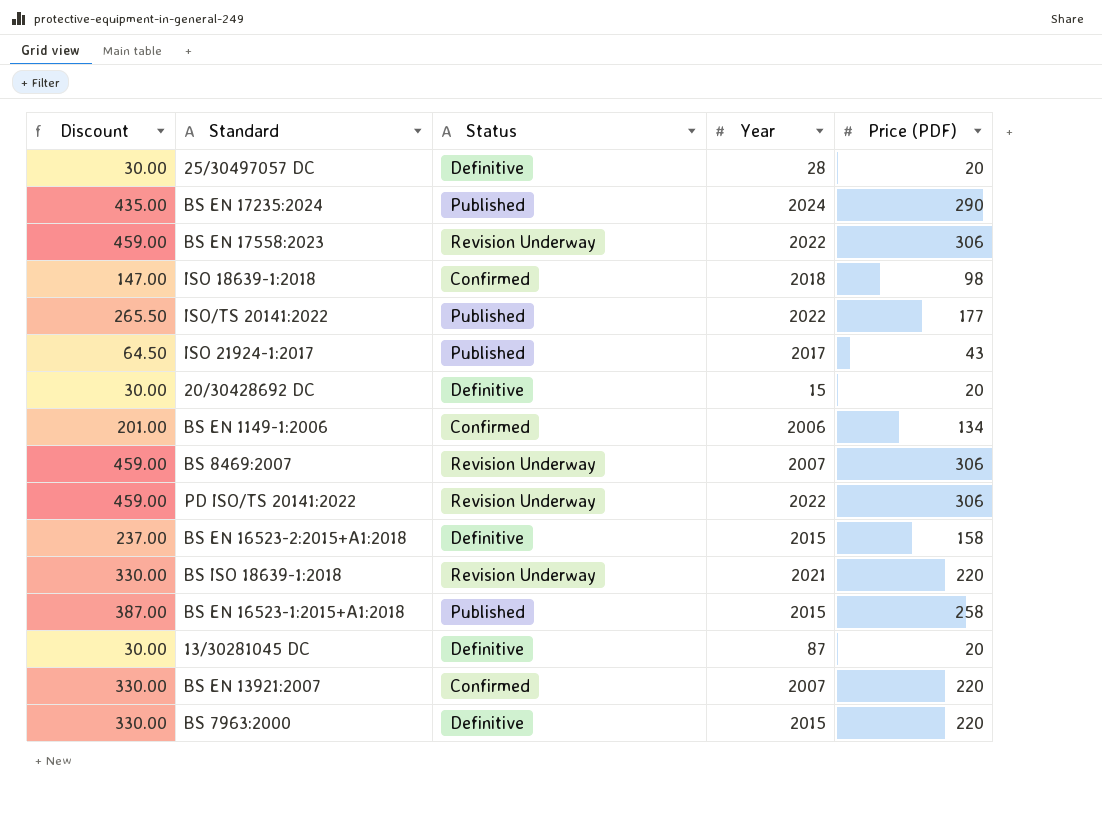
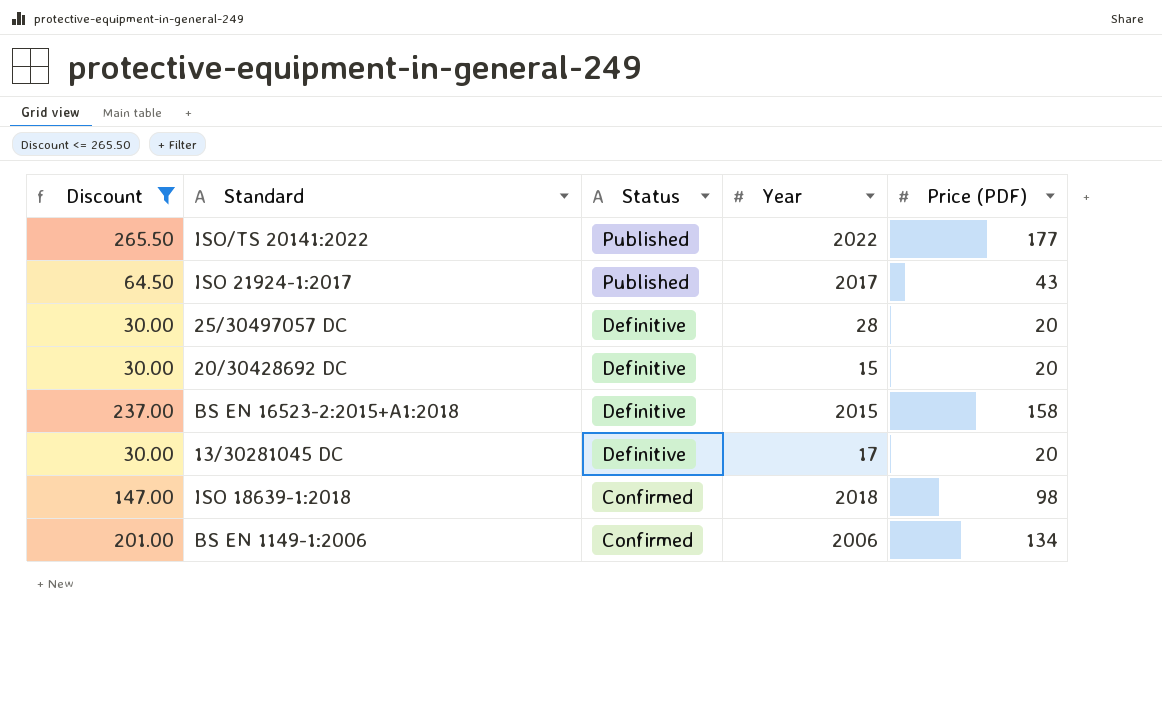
filter: none -> Discount <= 265.50
row order: none -> Status descending
13/30281045 DC | Year: 87 -> 17

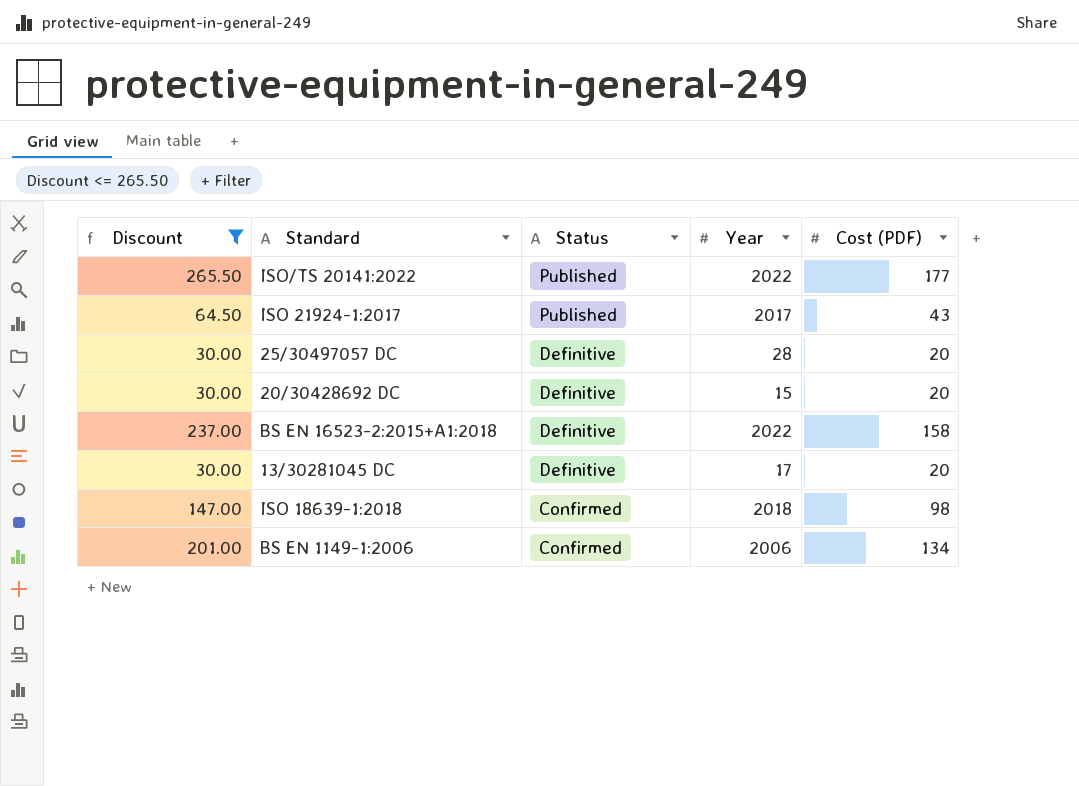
column name: Price (PDF) -> Cost (PDF)
BS EN 16523-2:2015+A1:2018 | Year: 2015 -> 2022

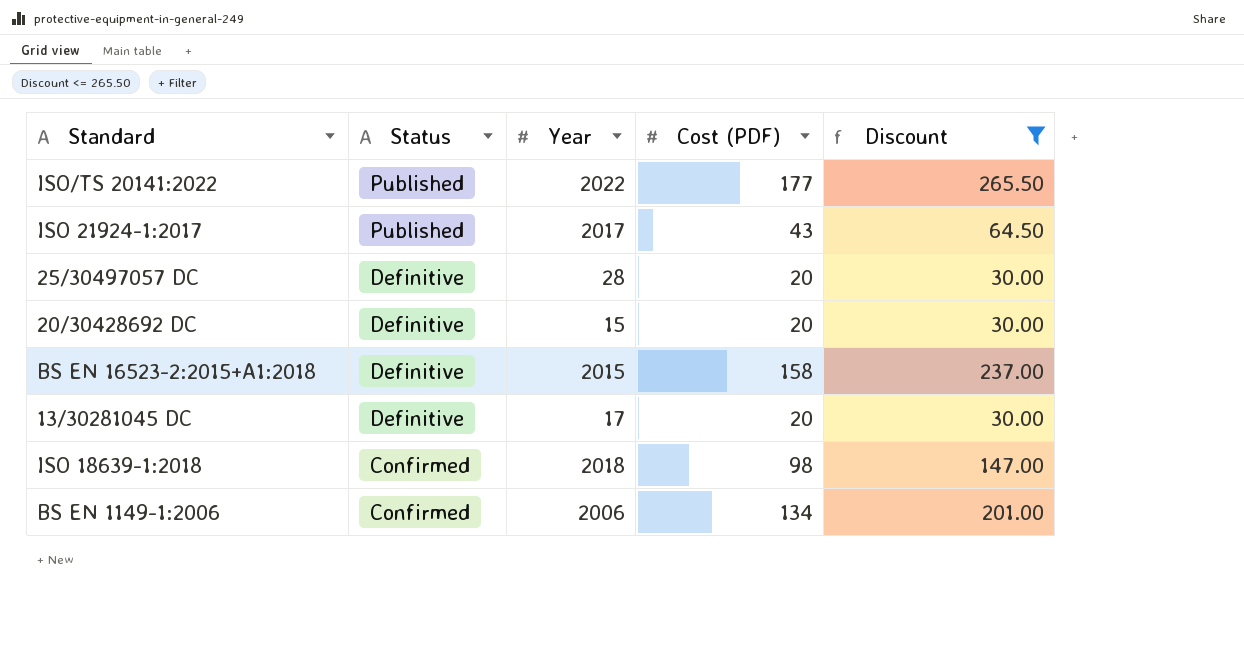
column Discount | position: 1 -> 5
BS EN 16523-2:2015+A1:2018 | Year: 2022 -> 2015

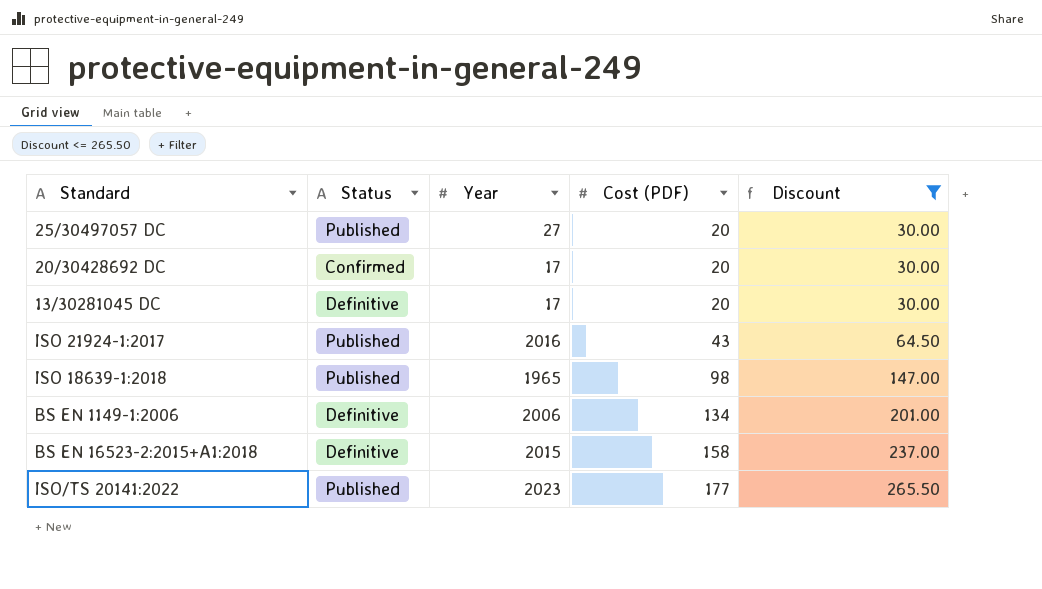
row order: Status descending -> Cost (PDF) ascending
25/30497057 DC | Status: Definitive -> Published
25/30497057 DC | Year: 28 -> 27
20/30428692 DC | Status: Definitive -> Confirmed
20/30428692 DC | Year: 15 -> 17
ISO 21924-1:2017 | Year: 2017 -> 2016
ISO 18639-1:2018 | Status: Confirmed -> Published
ISO 18639-1:2018 | Year: 2018 -> 1965
BS EN 1149-1:2006 | Status: Confirmed -> Definitive
ISO/TS 20141:2022 | Year: 2022 -> 2023

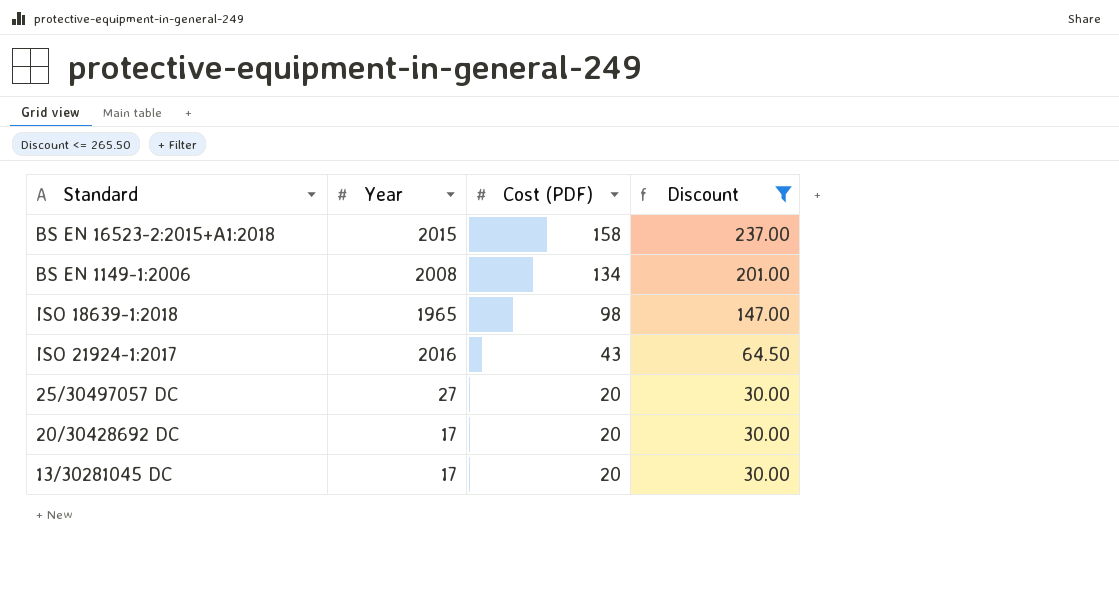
row order: Cost (PDF) ascending -> Cost (PDF) descending
column Status | position: 2 -> none
row ISO/TS 20141:2022: Published | 2023 | 177 | 265.50 -> none
BS EN 1149-1:2006 | Year: 2006 -> 2008

